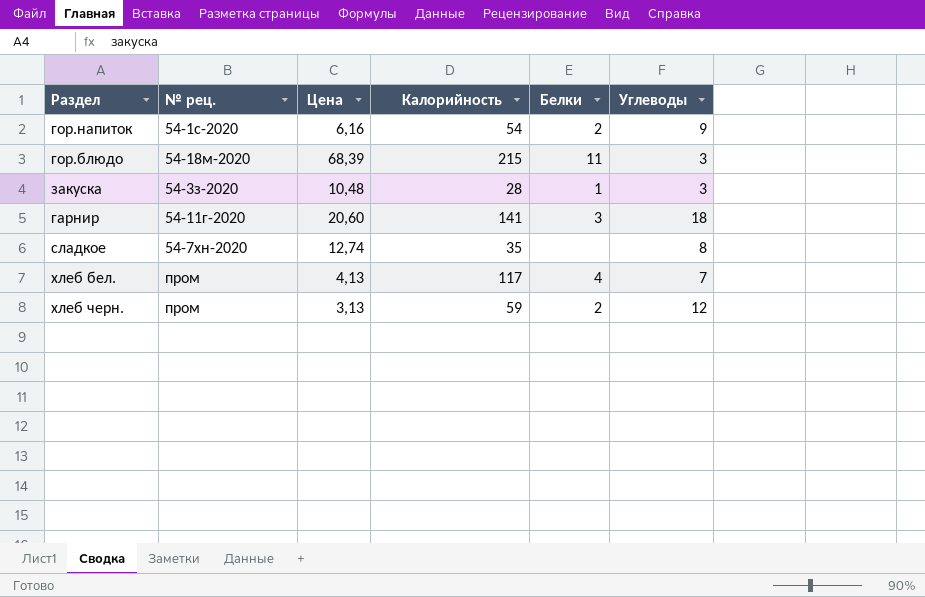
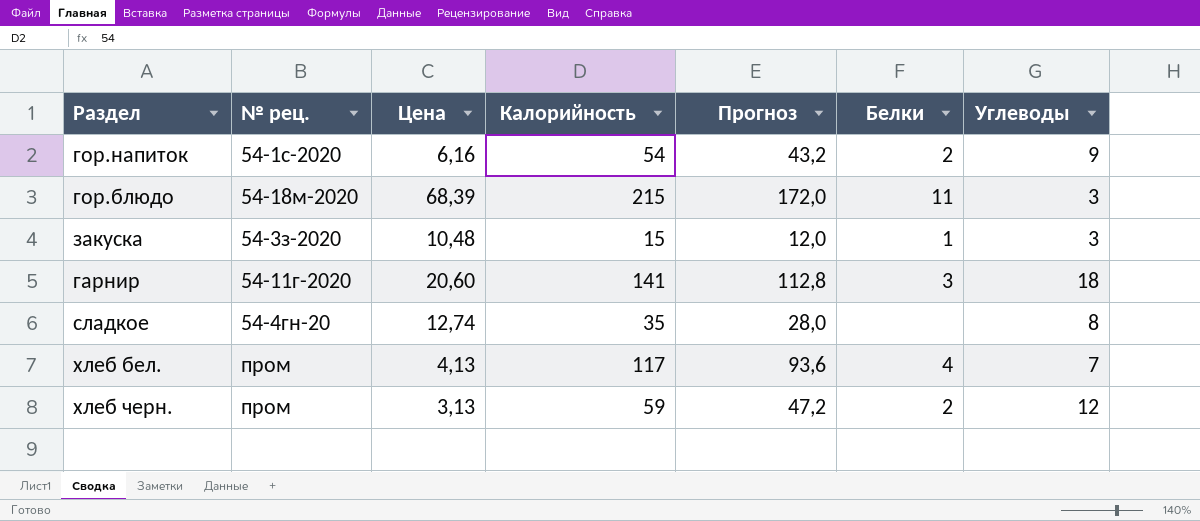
column Прогноз | formula: none -> [Калорийность] * 0,8
закуска | Калорийность: 28 -> 15
сладкое | № рец.: 54-7хн-2020 -> 54-4гн-20

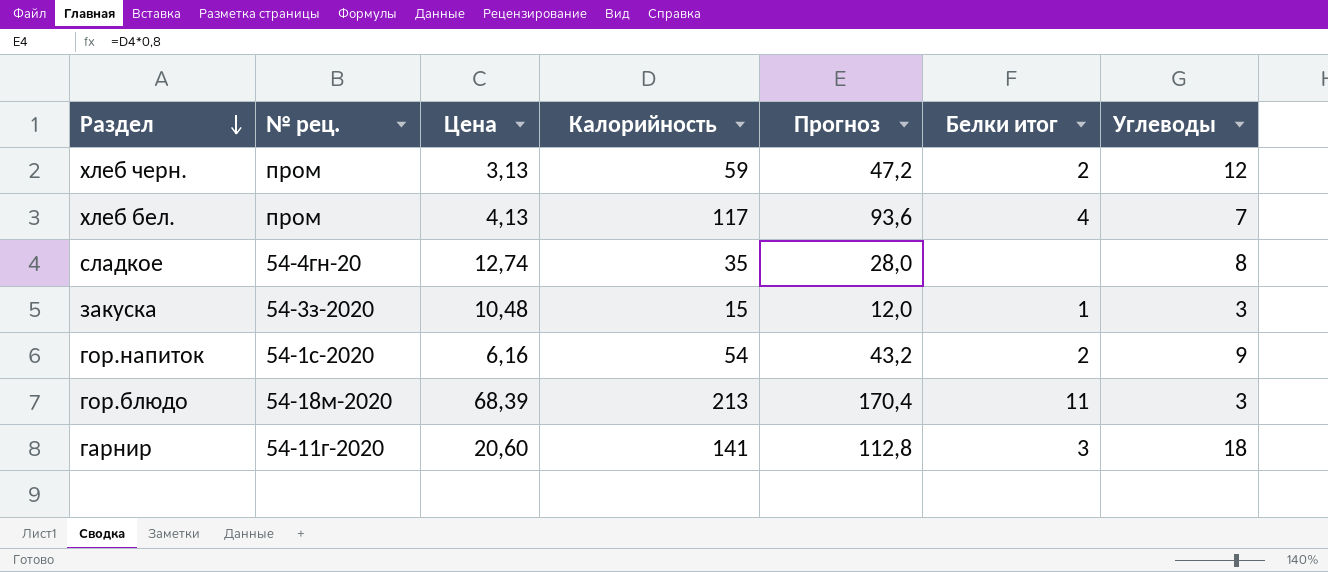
row order: none -> Раздел descending
column name: Белки -> Белки итог
гор.блюдо | Калорийность: 215 -> 213
гор.блюдо | Прогноз: 172,0 -> 170,4

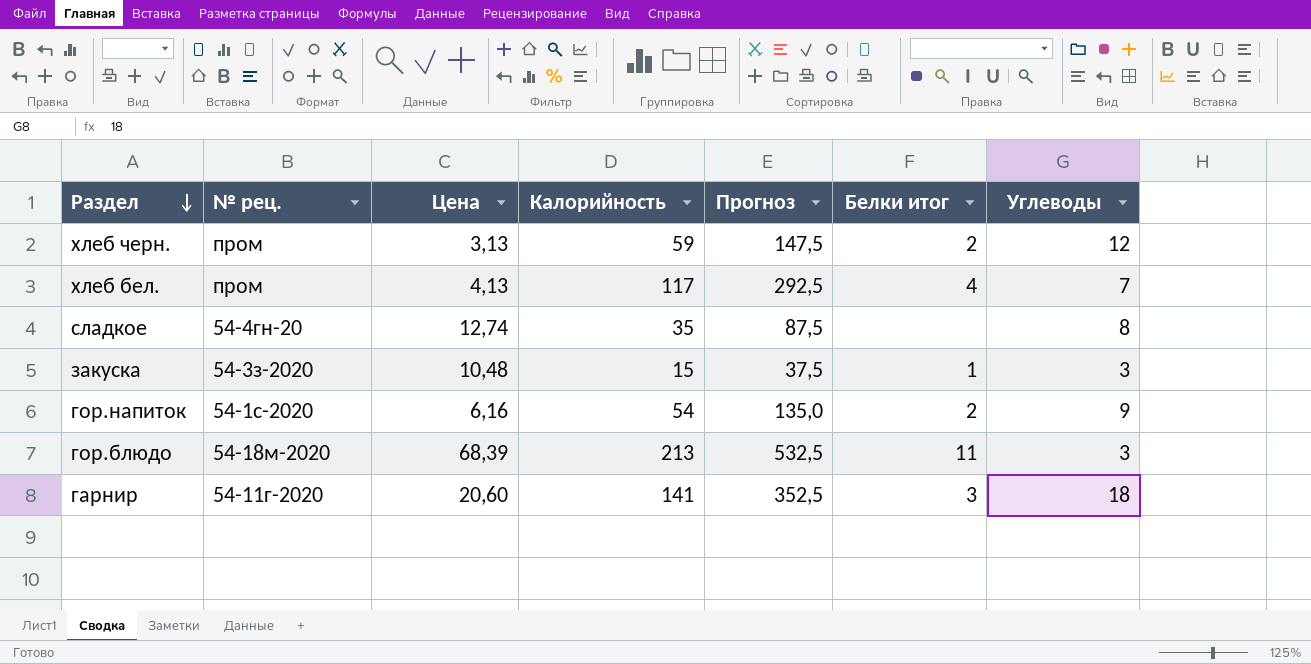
column Прогноз | formula: [Калорийность] * 0,8 -> [Калорийность] * 2,5

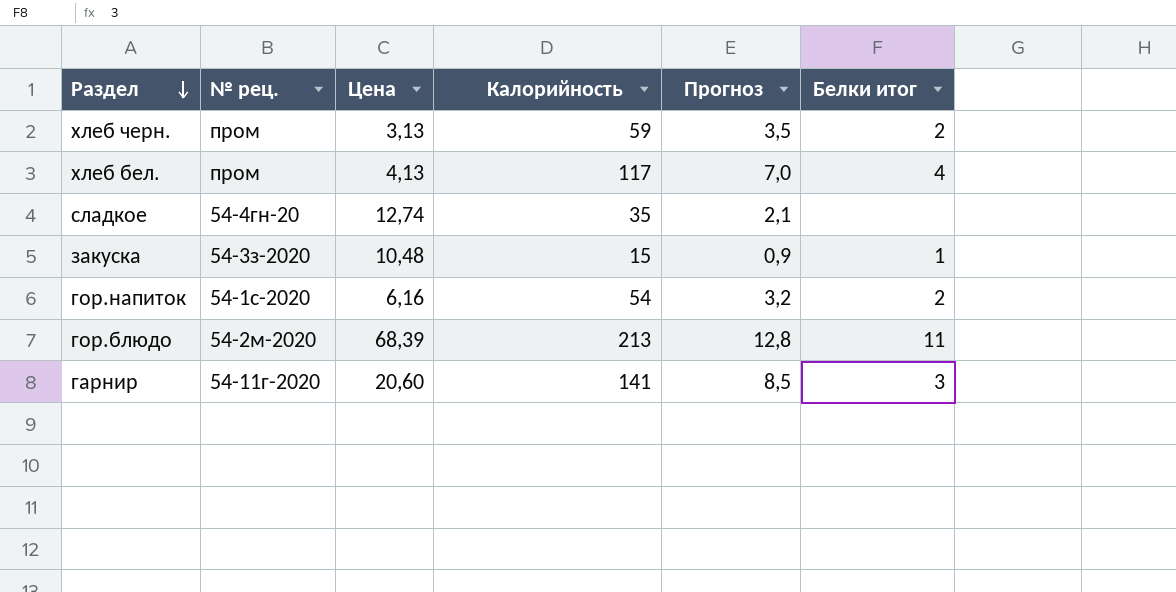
column Углеводы | position: 7 -> none
column Прогноз | formula: [Калорийность] * 2,5 -> [Калорийность] * 0,06
гор.блюдо | № рец.: 54-18м-2020 -> 54-2м-2020

